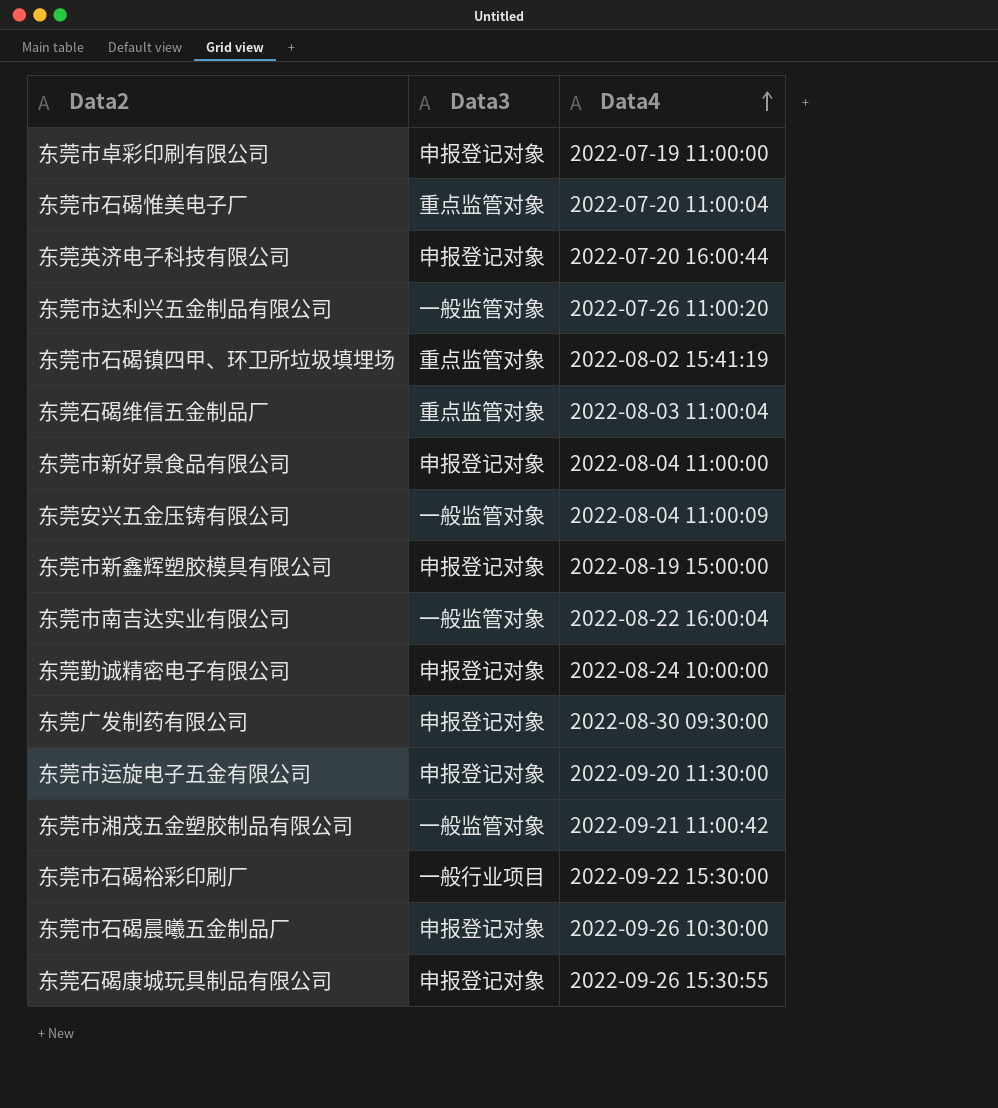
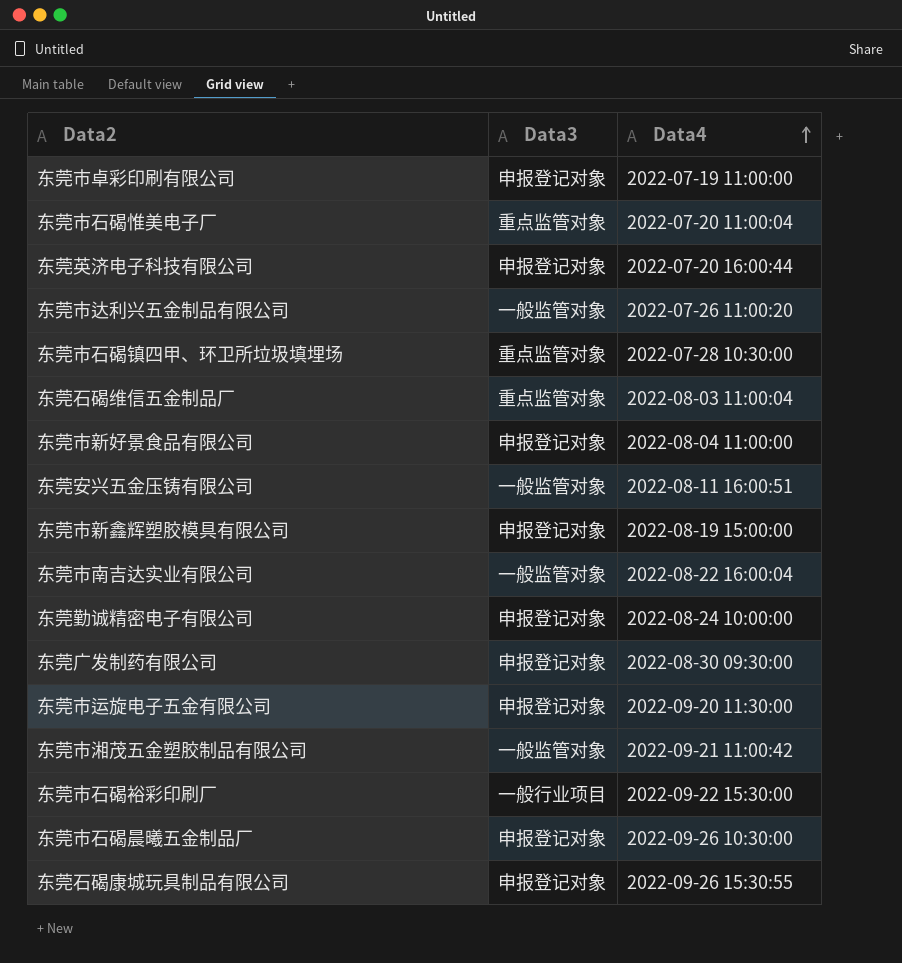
东莞市石碣镇四甲、环卫所垃圾填埋场 | Data4: 2022-08-02 15:41:19 -> 2022-07-28 10:30:00
东莞安兴五金压铸有限公司 | Data4: 2022-08-04 11:00:09 -> 2022-08-11 16:00:51

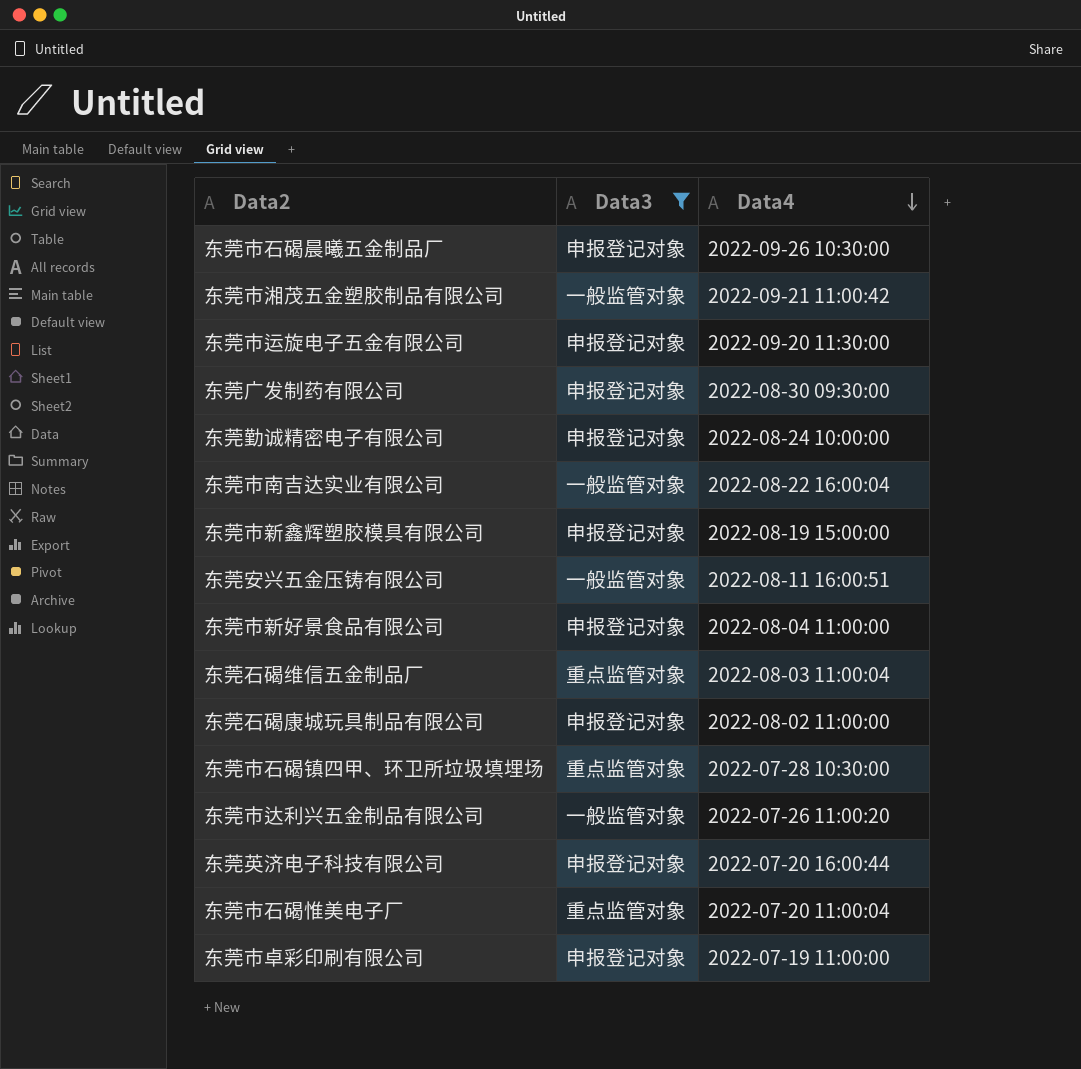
filter: none -> Data3 != 一般行业项目
row order: Data4 ascending -> Data4 descending
东莞石碣康城玩具制品有限公司 | Data4: 2022-09-26 15:30:55 -> 2022-08-02 11:00:00

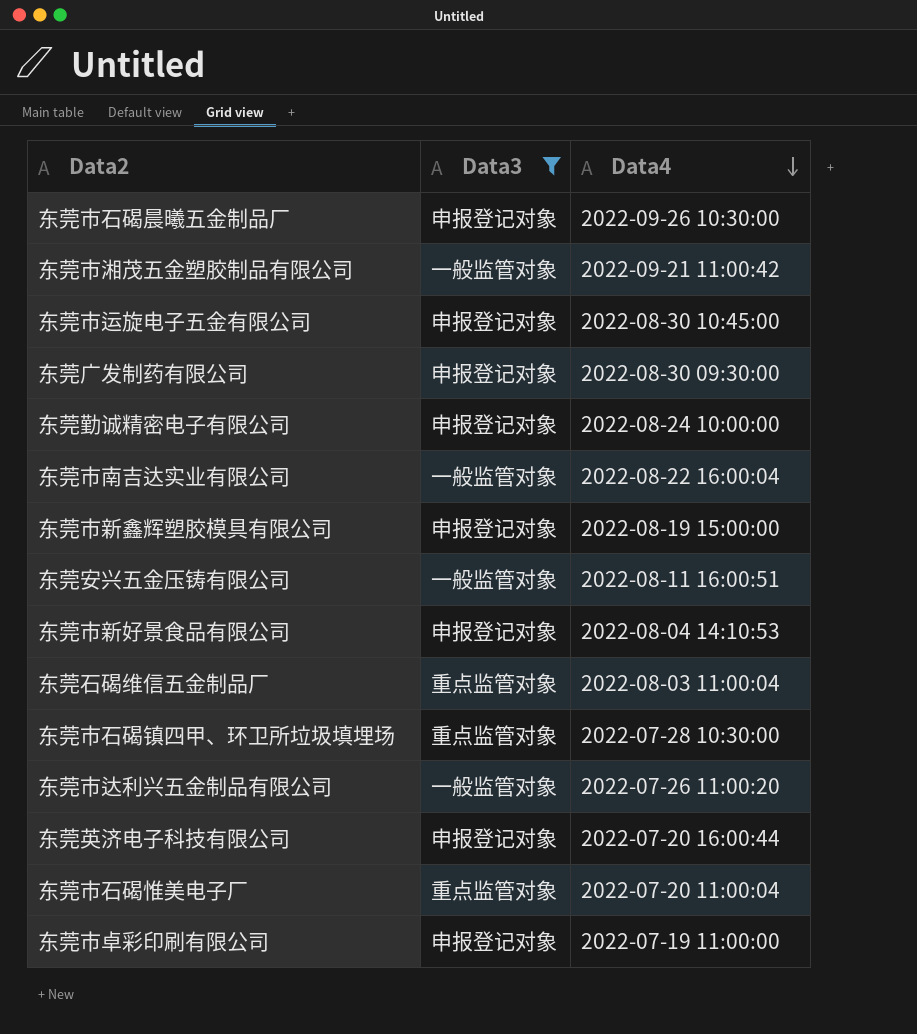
row 东莞石碣康城玩具制品有限公司: 申报登记对象 | 2022-08-02 11:00:00 -> none
东莞市运旋电子五金有限公司 | Data4: 2022-09-20 11:30:00 -> 2022-08-30 10:45:00
东莞市新好景食品有限公司 | Data4: 2022-08-04 11:00:00 -> 2022-08-04 14:10:53

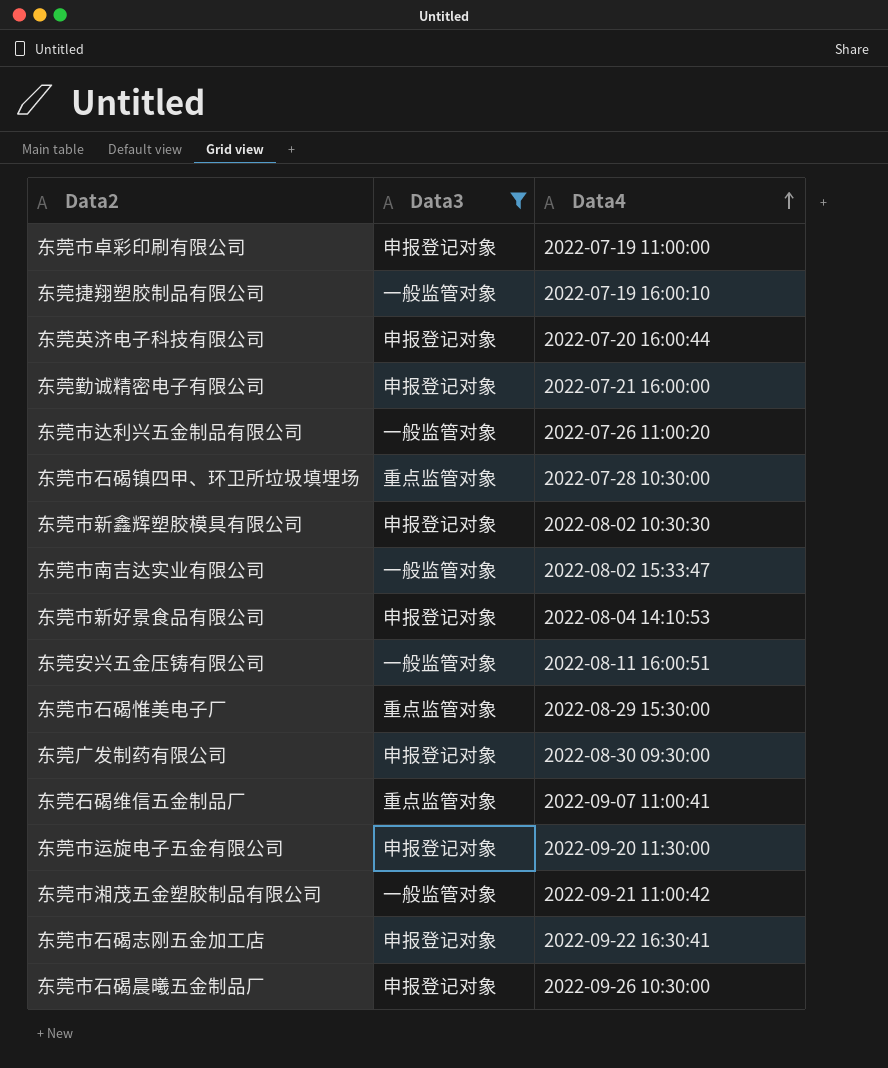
row order: Data4 descending -> Data4 ascending
row 东莞捷翔塑胶制品有限公司: none -> 一般监管对象 | 2022-07-19 16:00:10
东莞勤诚精密电子有限公司 | Data4: 2022-08-24 10:00:00 -> 2022-07-21 16:00:00
东莞市新鑫辉塑胶模具有限公司 | Data4: 2022-08-19 15:00:00 -> 2022-08-02 10:30:30
东莞市南吉达实业有限公司 | Data4: 2022-08-22 16:00:04 -> 2022-08-02 15:33:47
东莞市石碣惟美电子厂 | Data4: 2022-07-20 11:00:04 -> 2022-08-29 15:30:00
东莞石碣维信五金制品厂 | Data4: 2022-08-03 11:00:04 -> 2022-09-07 11:00:41
东莞市运旋电子五金有限公司 | Data4: 2022-08-30 10:45:00 -> 2022-09-20 11:30:00
row 东莞市石碣志刚五金加工店: none -> 申报登记对象 | 2022-09-22 16:30:41

